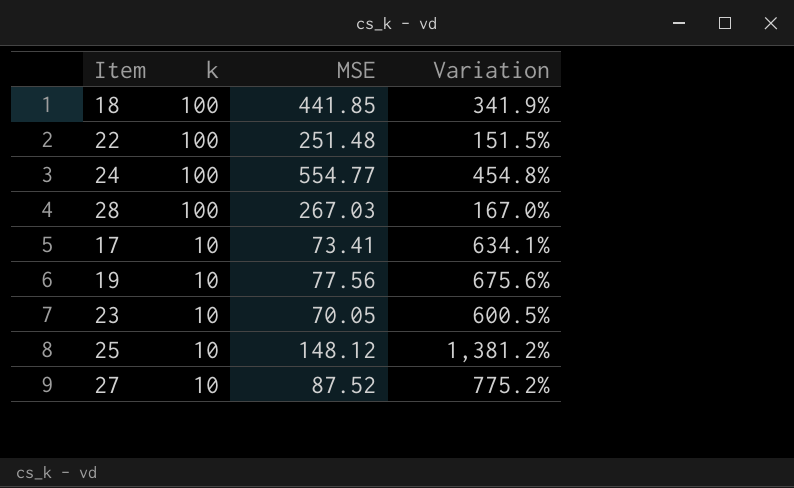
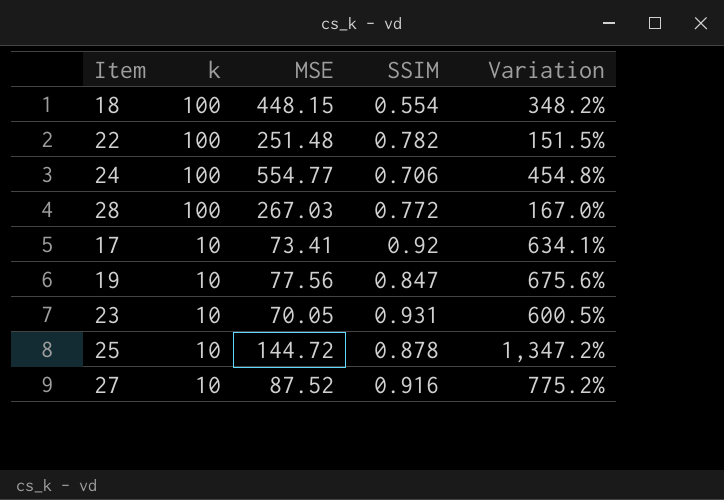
column SSIM | position: none -> 4
18 | MSE: 441.85 -> 448.15
18 | Variation: 341.9% -> 348.2%
25 | MSE: 148.12 -> 144.72
25 | Variation: 1,381.2% -> 1,347.2%

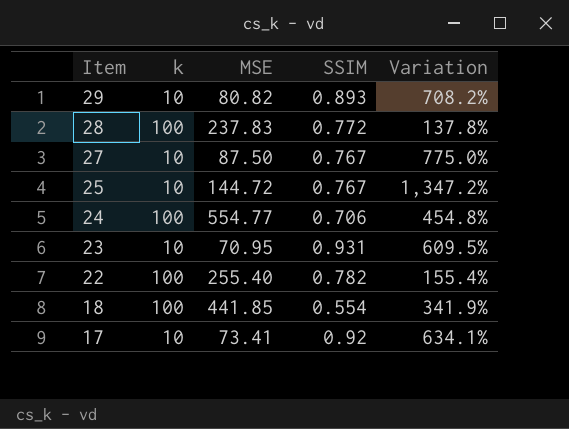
row order: k descending -> Item descending
row 19: 10 | 77.56 | 0.847 | 675.6% -> none
row 29: none -> 10 | 80.82 | 0.893 | 708.2%
28 | MSE: 267.03 -> 237.83
28 | Variation: 167.0% -> 137.8%
27 | MSE: 87.52 -> 87.50
27 | SSIM: 0.916 -> 0.767
27 | Variation: 775.2% -> 775.0%
25 | SSIM: 0.878 -> 0.767
23 | MSE: 70.05 -> 70.95
23 | Variation: 600.5% -> 609.5%
22 | MSE: 251.48 -> 255.40
22 | Variation: 151.5% -> 155.4%
18 | MSE: 448.15 -> 441.85
18 | Variation: 348.2% -> 341.9%

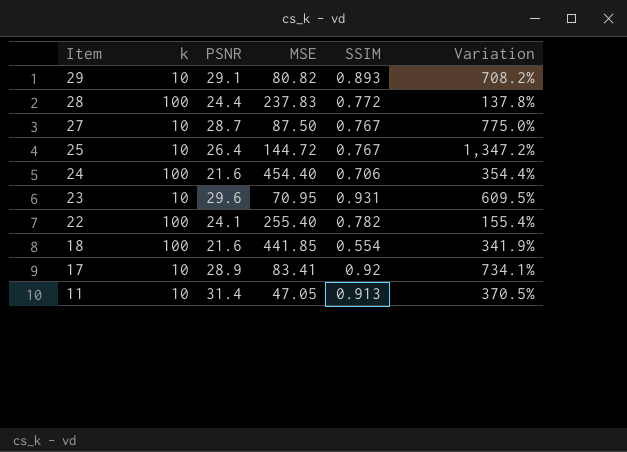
column PSNR | position: none -> 3
24 | MSE: 554.77 -> 454.40
24 | Variation: 454.8% -> 354.4%
17 | MSE: 73.41 -> 83.41
17 | Variation: 634.1% -> 734.1%
row 11: none -> 10 | 31.4 | 47.05 | 0.913 | 370.5%

